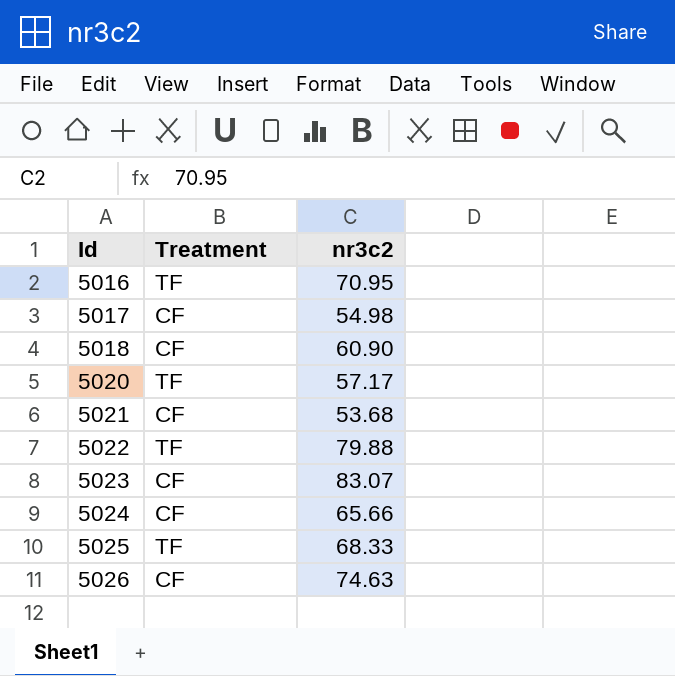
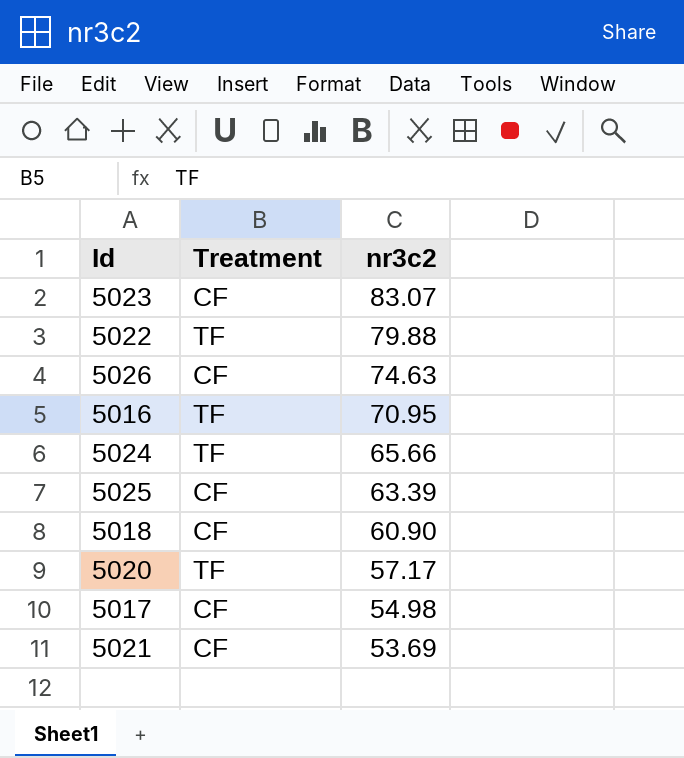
row order: Id ascending -> nr3c2 descending
5024 | Treatment: CF -> TF
5025 | Treatment: TF -> CF
5025 | nr3c2: 68.33 -> 63.39
5021 | nr3c2: 53.68 -> 53.69

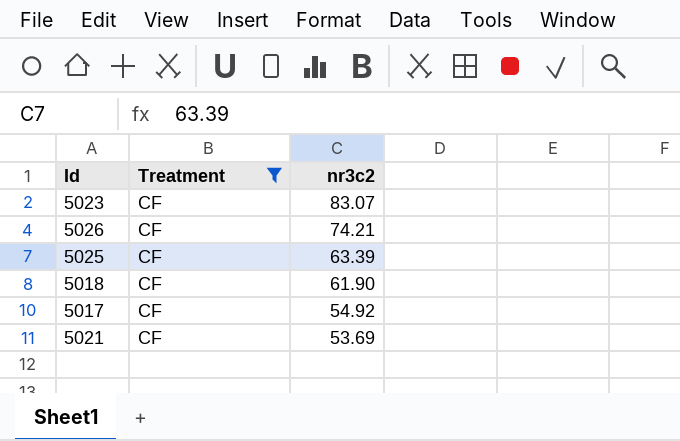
filter: none -> Treatment = CF
5026 | nr3c2: 74.63 -> 74.21
5018 | nr3c2: 60.90 -> 61.90
5017 | nr3c2: 54.98 -> 54.92

